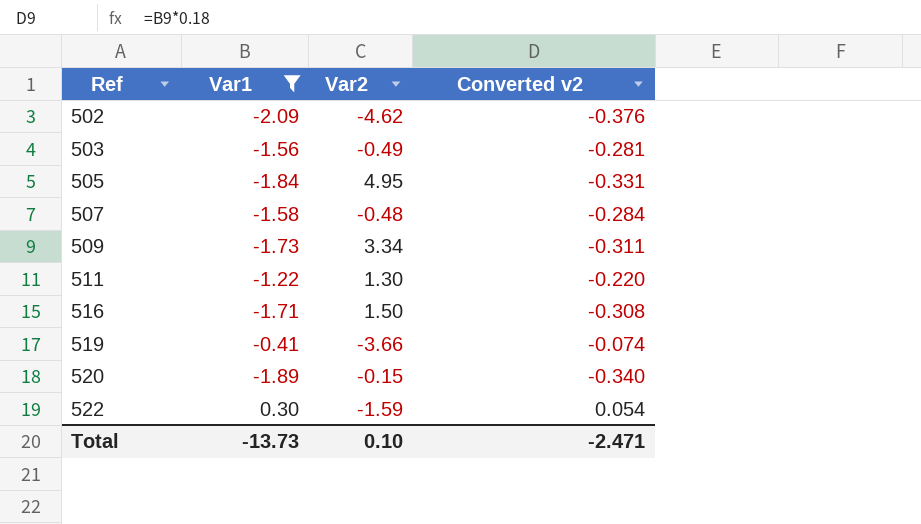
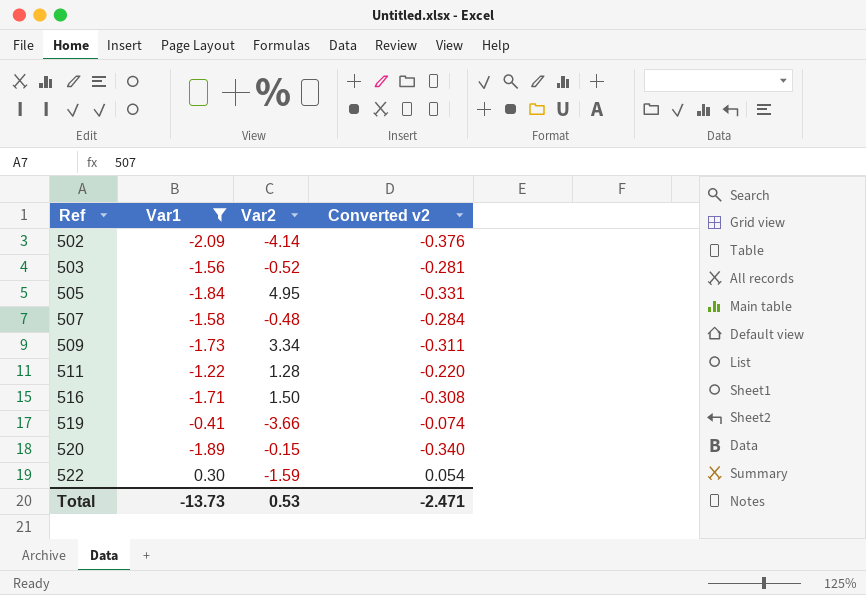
502 | Var2: -4.62 -> -4.14
503 | Var2: -0.49 -> -0.52
511 | Var2: 1.30 -> 1.28
Total | Var2: 0.10 -> 0.53

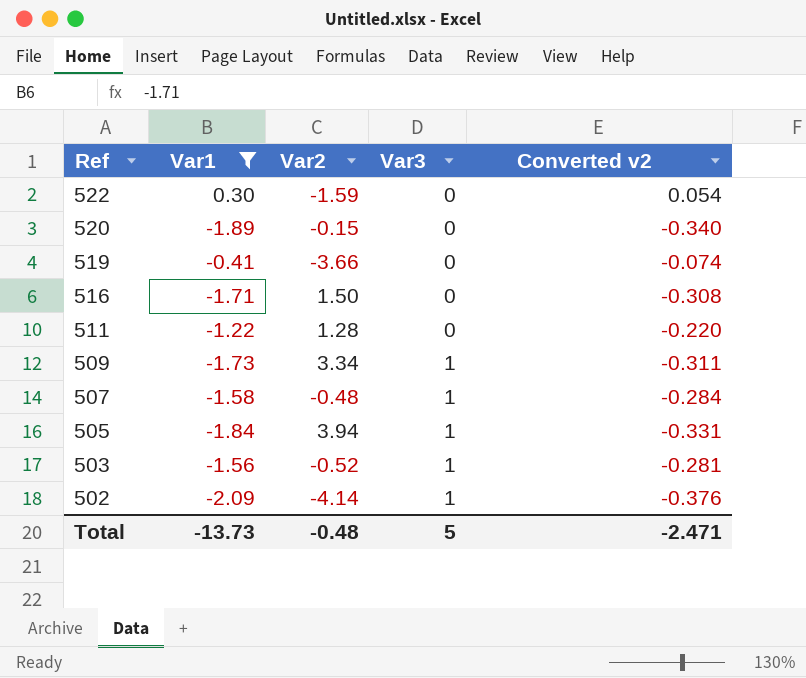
row order: Ref ascending -> Ref descending
column Var3 | position: none -> 4
505 | Var2: 4.95 -> 3.94
Total | Var2: 0.53 -> -0.48

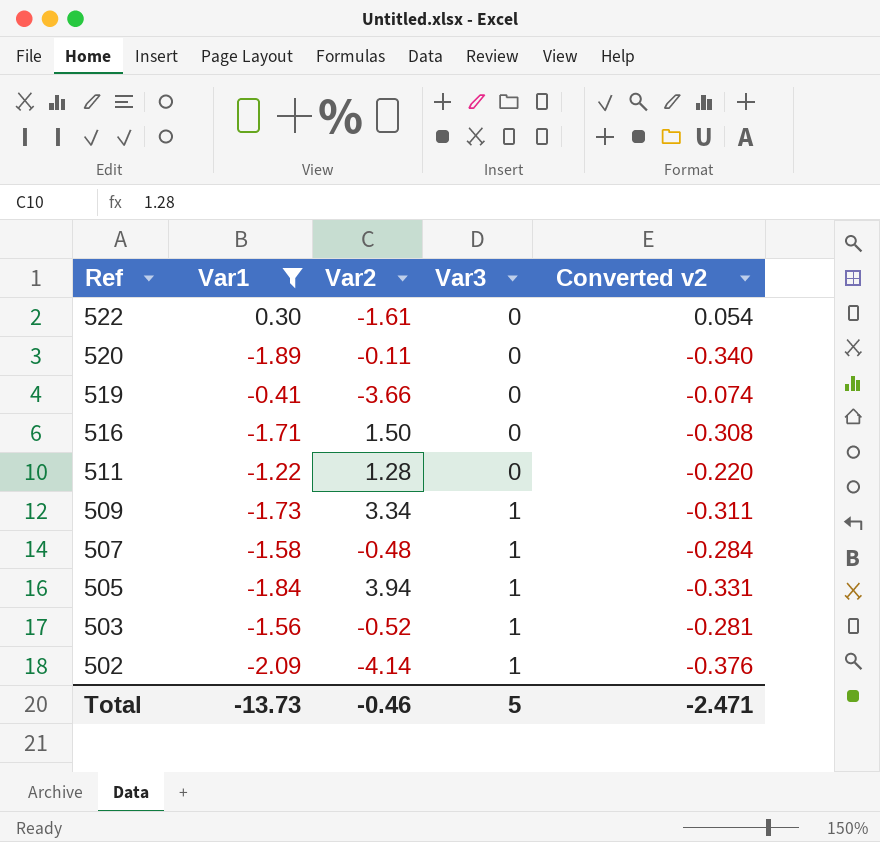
522 | Var2: -1.59 -> -1.61
520 | Var2: -0.15 -> -0.11
Total | Var2: -0.48 -> -0.46

